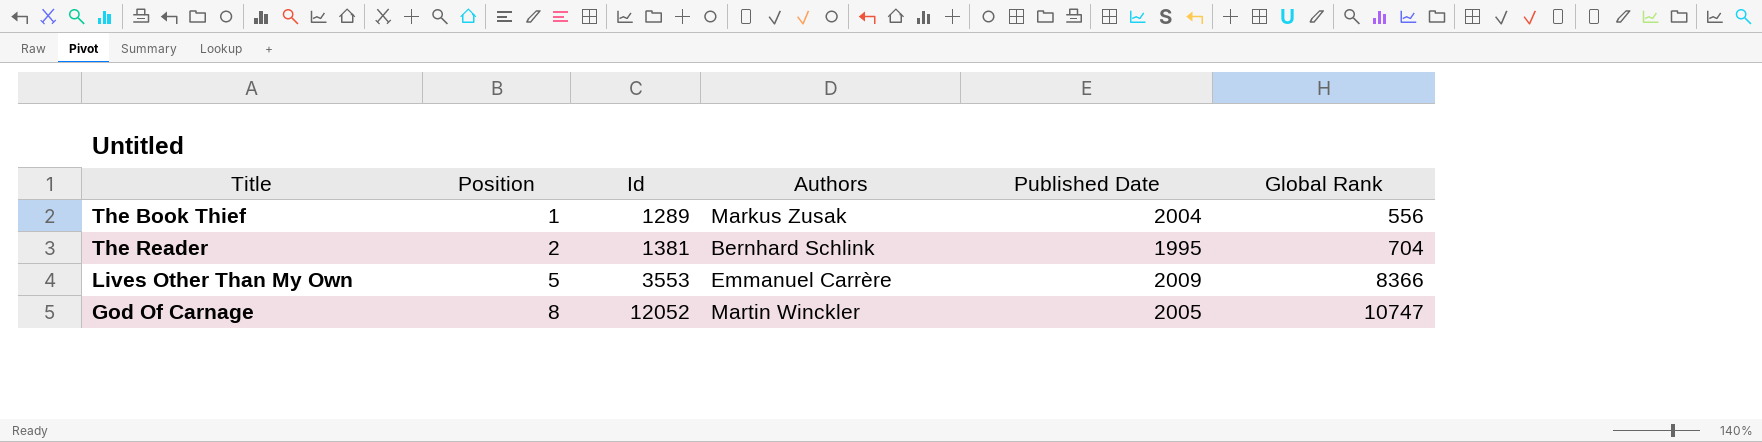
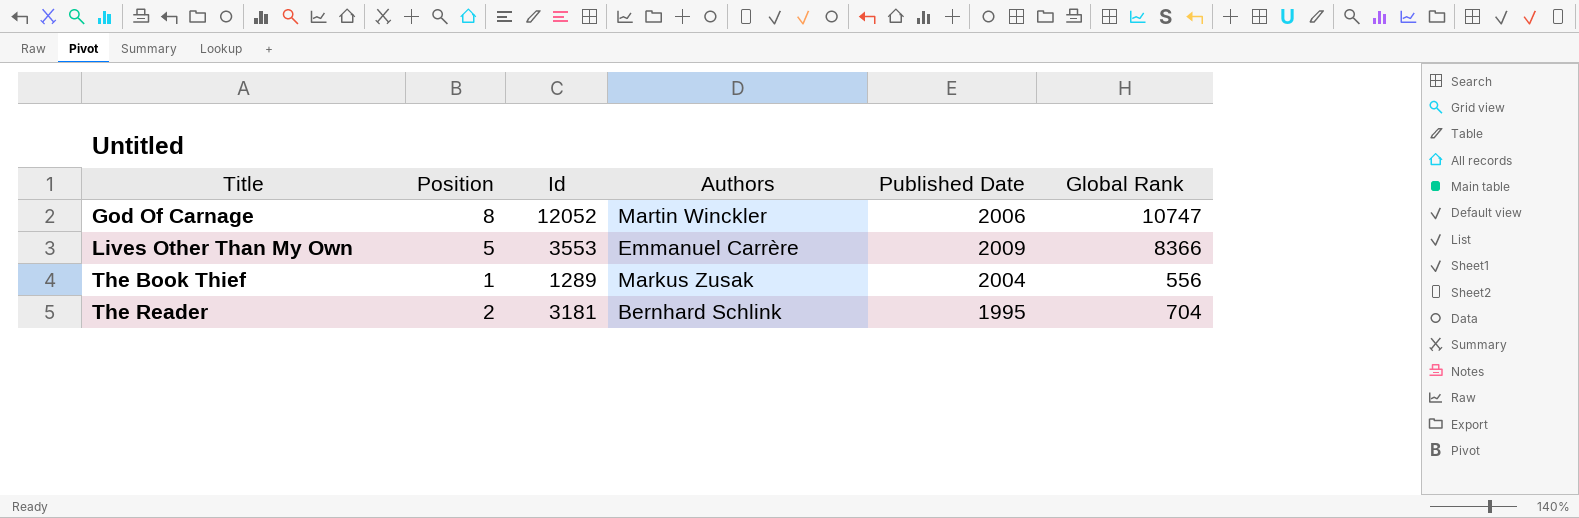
row order: Position ascending -> Title ascending
God Of Carnage | Published Date: 2005 -> 2006
The Reader | Id: 1381 -> 3181

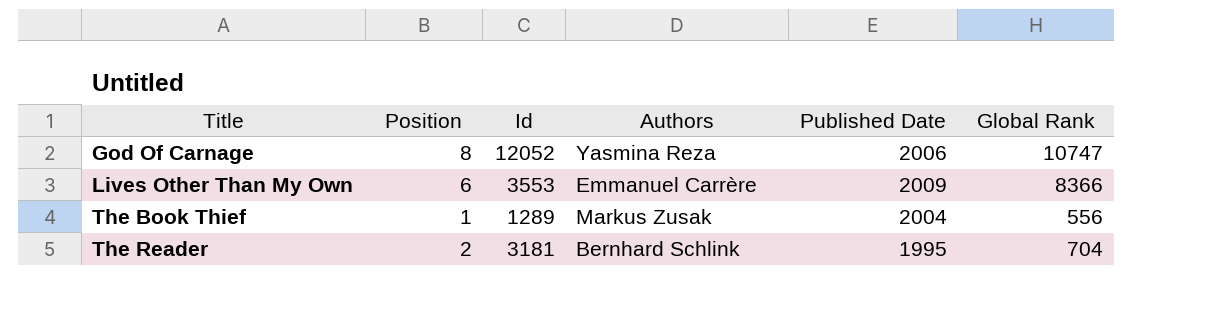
God Of Carnage | Authors: Martin Winckler -> Yasmina Reza
Lives Other Than My Own | Position: 5 -> 6

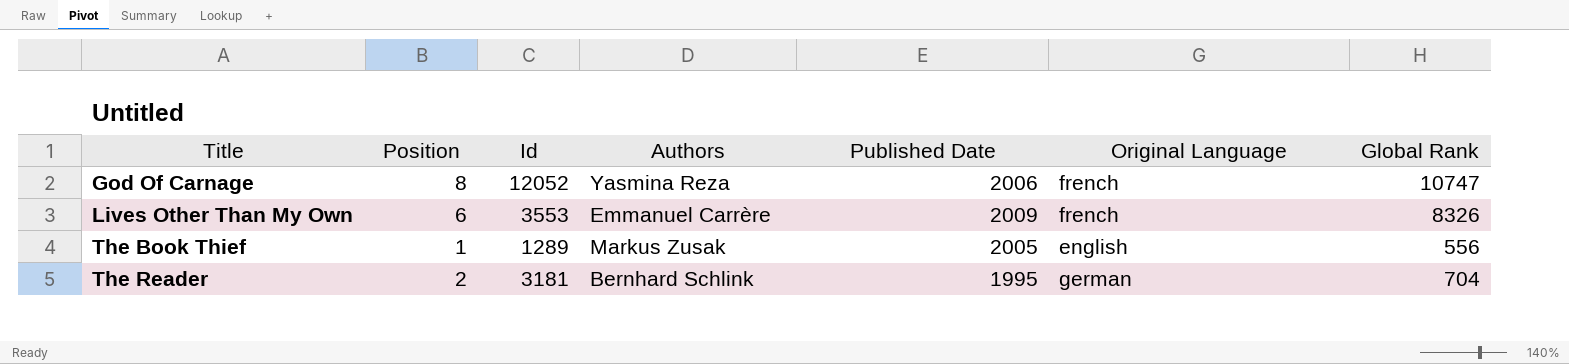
column Original Language | position: none -> 6
Lives Other Than My Own | Global Rank: 8366 -> 8326
The Book Thief | Published Date: 2004 -> 2005

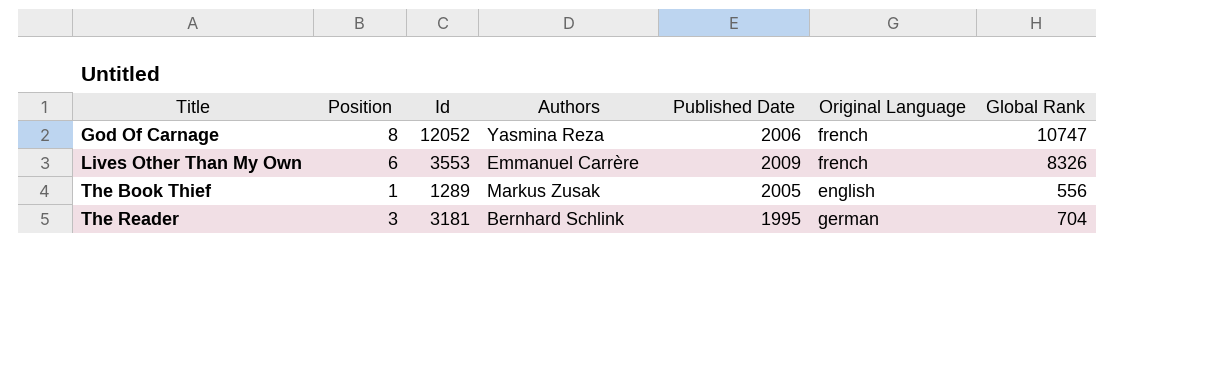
The Reader | Position: 2 -> 3

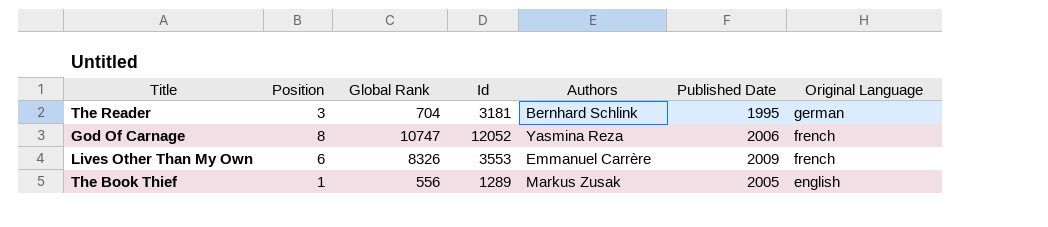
row order: Title ascending -> Original Language descending
column Global Rank | position: 7 -> 3

